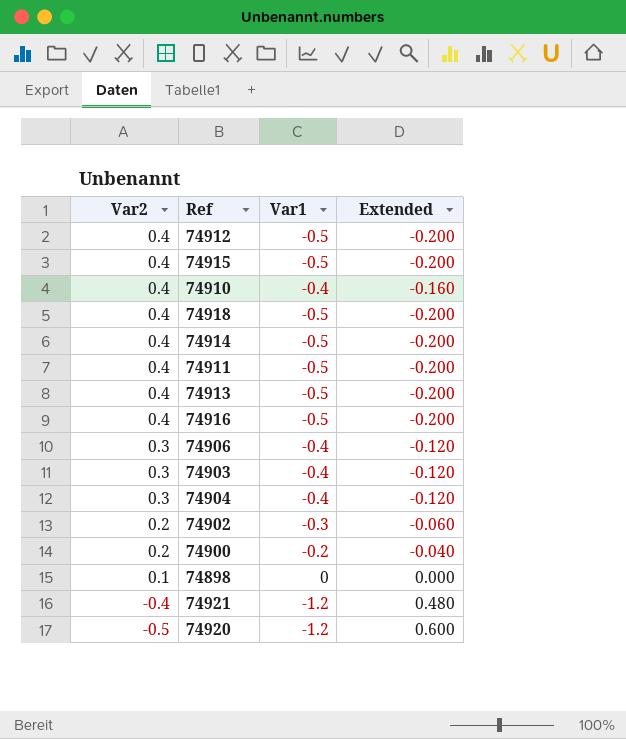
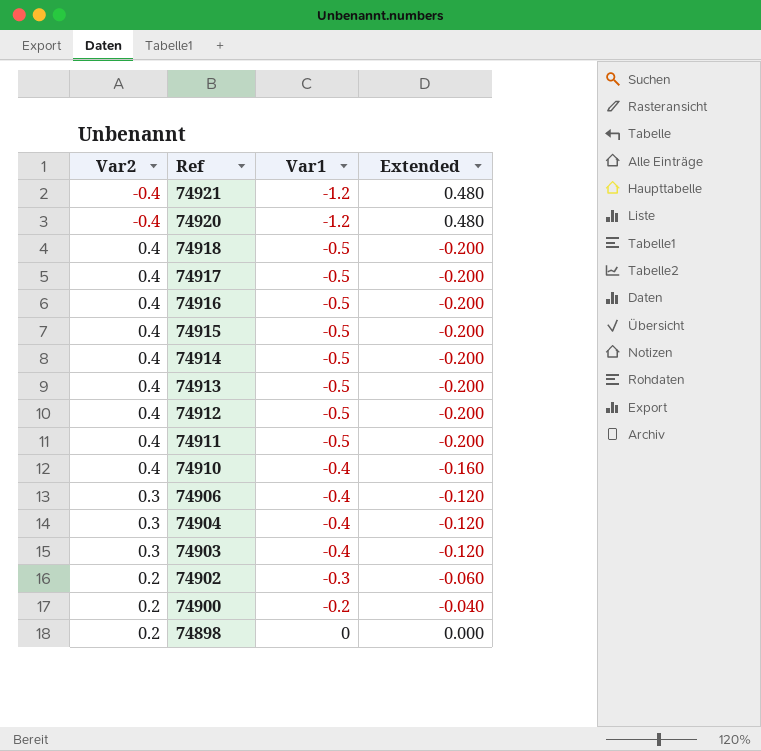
row order: Var2 descending -> Ref descending
74920 | Var2: -0.5 -> -0.4
74920 | Extended: 0.600 -> 0.480
row 74917: none -> 0.4 | -0.5 | -0.200
74898 | Var2: 0.1 -> 0.2

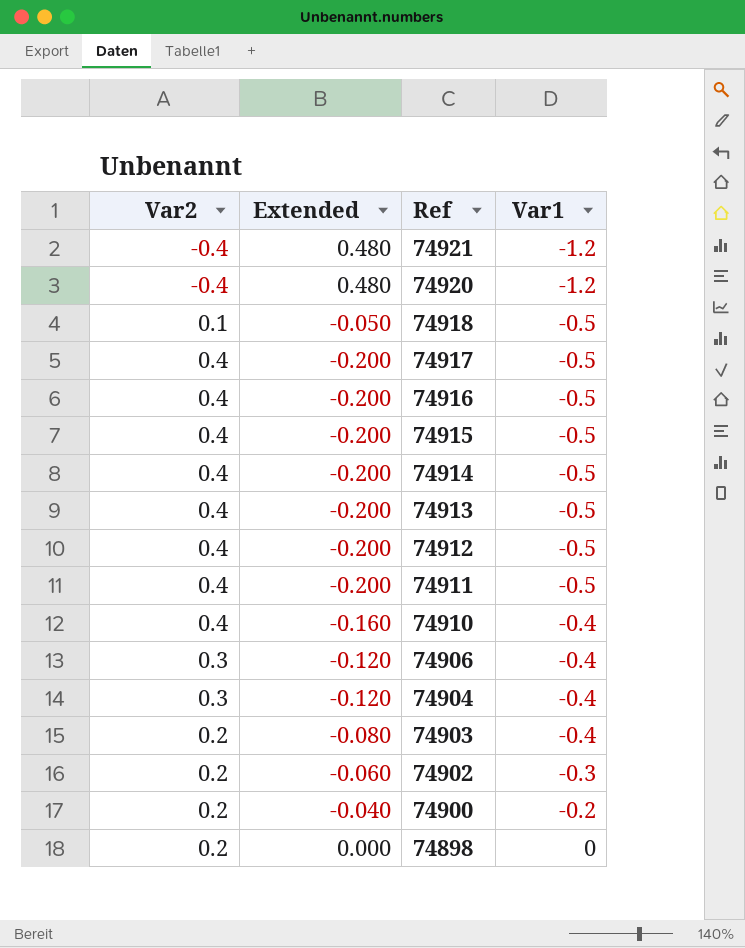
column Extended | position: 4 -> 2
74918 | Var2: 0.4 -> 0.1
74918 | Extended: -0.200 -> -0.050
74903 | Var2: 0.3 -> 0.2
74903 | Extended: -0.120 -> -0.080

